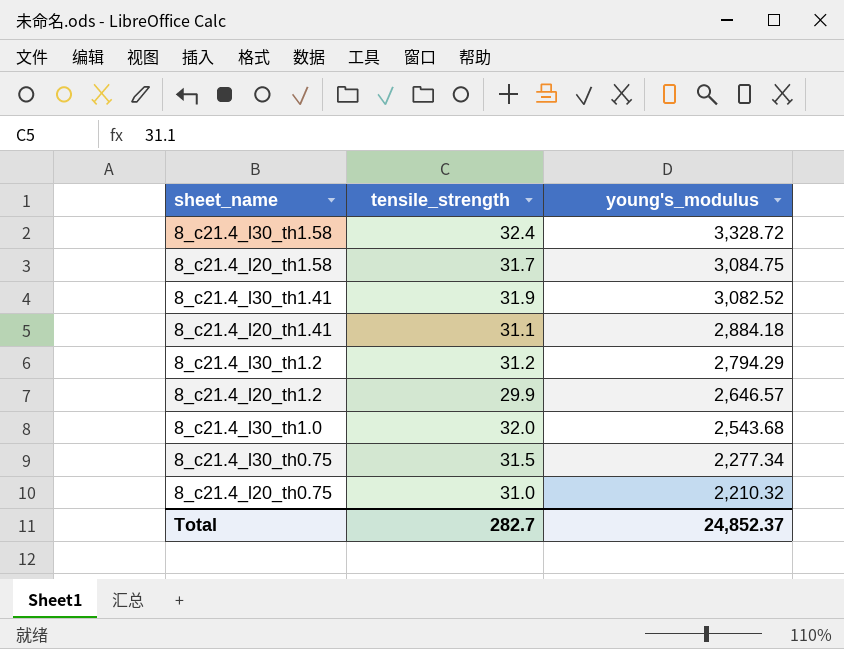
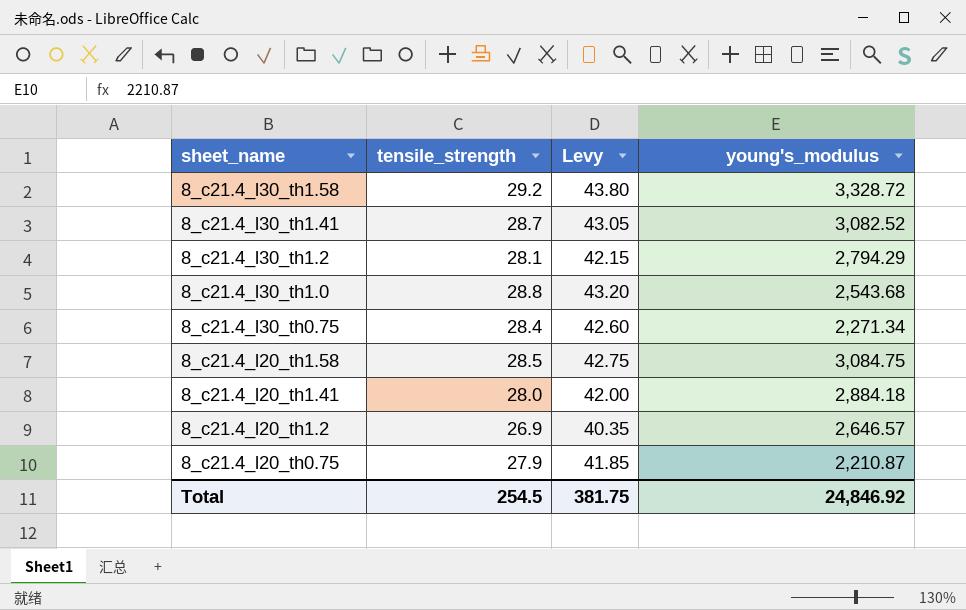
row order: young's_modulus descending -> sheet_name descending
column Levy | formula: none -> [tensile_strength] * 1.5
8_c21.4_l30_th1.58 | tensile_strength: 32.4 -> 29.2
8_c21.4_l30_th1.41 | tensile_strength: 31.9 -> 28.7
8_c21.4_l30_th1.2 | tensile_strength: 31.2 -> 28.1
8_c21.4_l30_th1.0 | tensile_strength: 32.0 -> 28.8
8_c21.4_l30_th0.75 | tensile_strength: 31.5 -> 28.4
8_c21.4_l30_th0.75 | young's_modulus: 2,277.34 -> 2,271.34
8_c21.4_l20_th1.58 | tensile_strength: 31.7 -> 28.5
8_c21.4_l20_th1.41 | tensile_strength: 31.1 -> 28.0
8_c21.4_l20_th1.2 | tensile_strength: 29.9 -> 26.9
8_c21.4_l20_th0.75 | tensile_strength: 31.0 -> 27.9
8_c21.4_l20_th0.75 | young's_modulus: 2,210.32 -> 2,210.87
Total | tensile_strength: 282.7 -> 254.5
Total | young's_modulus: 24,852.37 -> 24,846.92

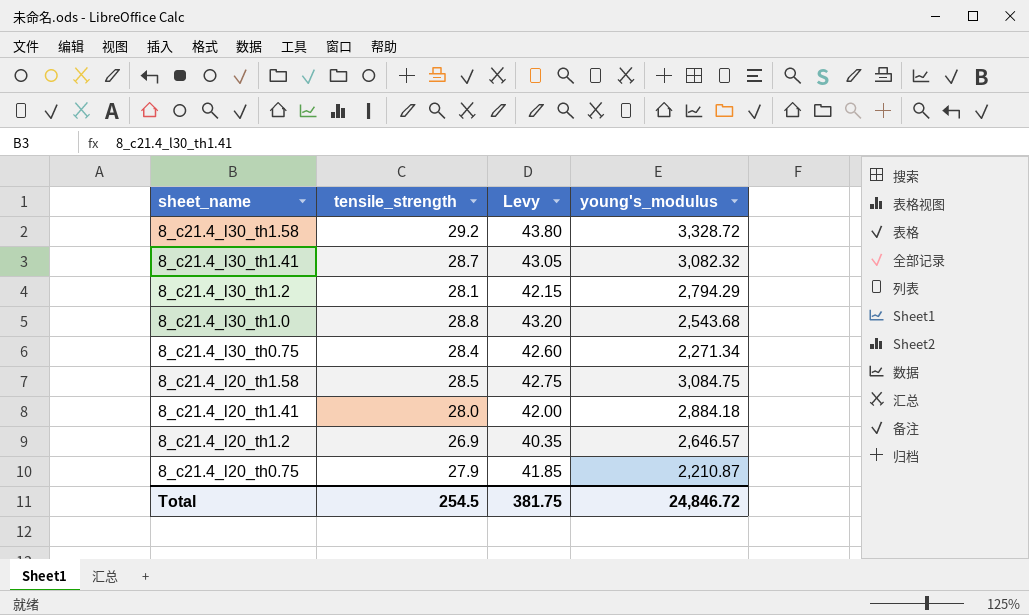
8_c21.4_l30_th1.41 | young's_modulus: 3,082.52 -> 3,082.32
Total | young's_modulus: 24,846.92 -> 24,846.72

